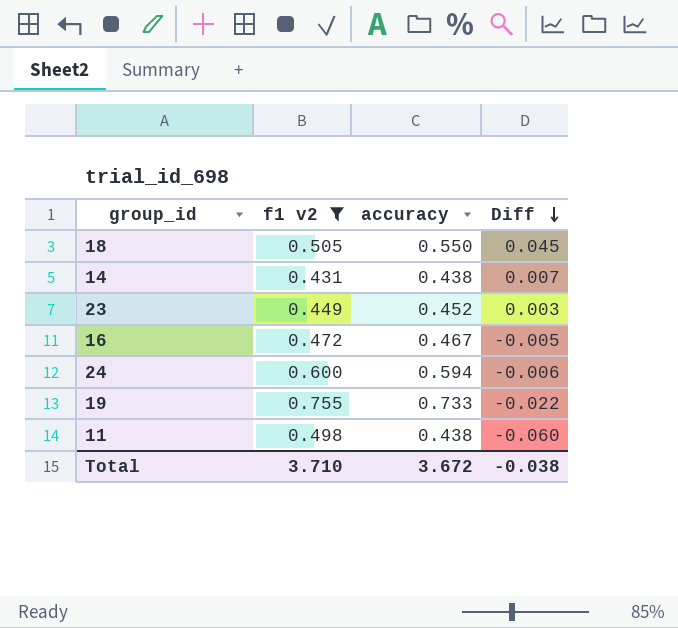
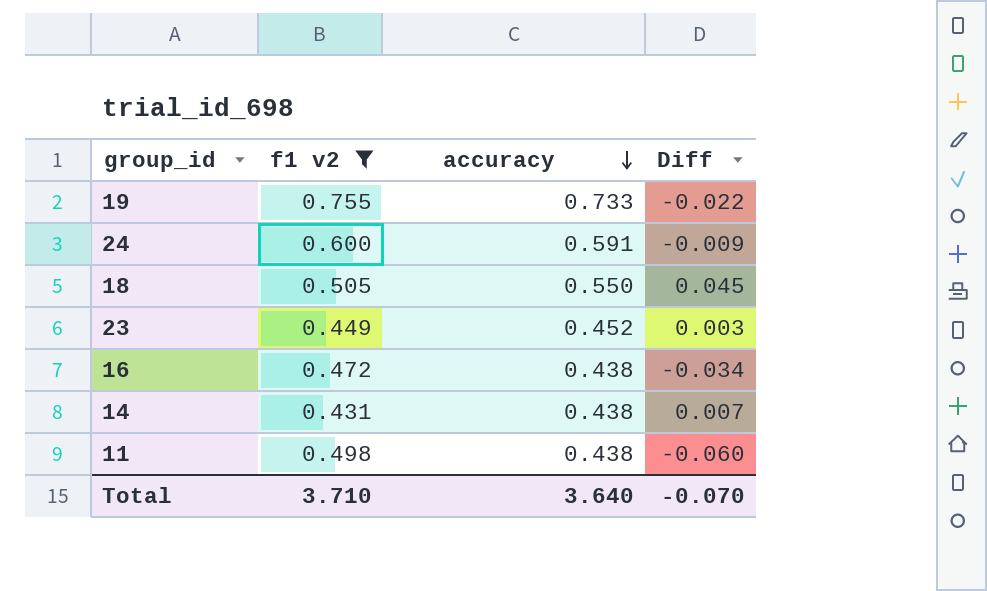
row order: Diff descending -> accuracy descending
24 | accuracy: 0.594 -> 0.591
24 | Diff: -0.006 -> -0.009
16 | accuracy: 0.467 -> 0.438
16 | Diff: -0.005 -> -0.034
Total | accuracy: 3.672 -> 3.640
Total | Diff: -0.038 -> -0.070

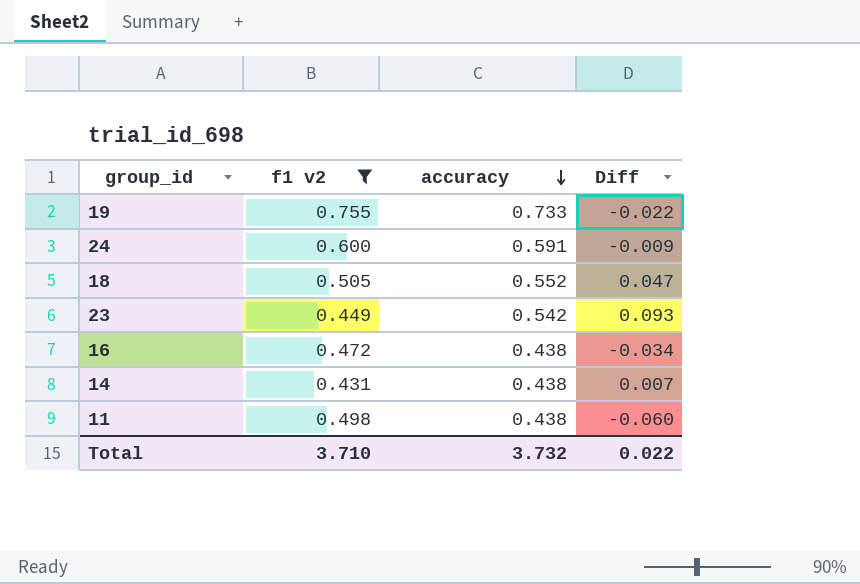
18 | accuracy: 0.550 -> 0.552
18 | Diff: 0.045 -> 0.047
23 | accuracy: 0.452 -> 0.542
23 | Diff: 0.003 -> 0.093
Total | accuracy: 3.640 -> 3.732
Total | Diff: -0.070 -> 0.022

